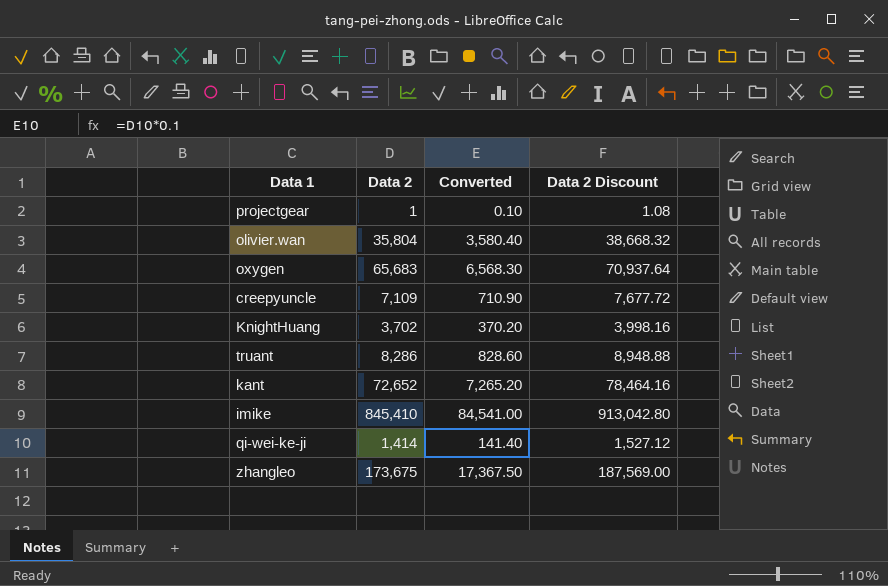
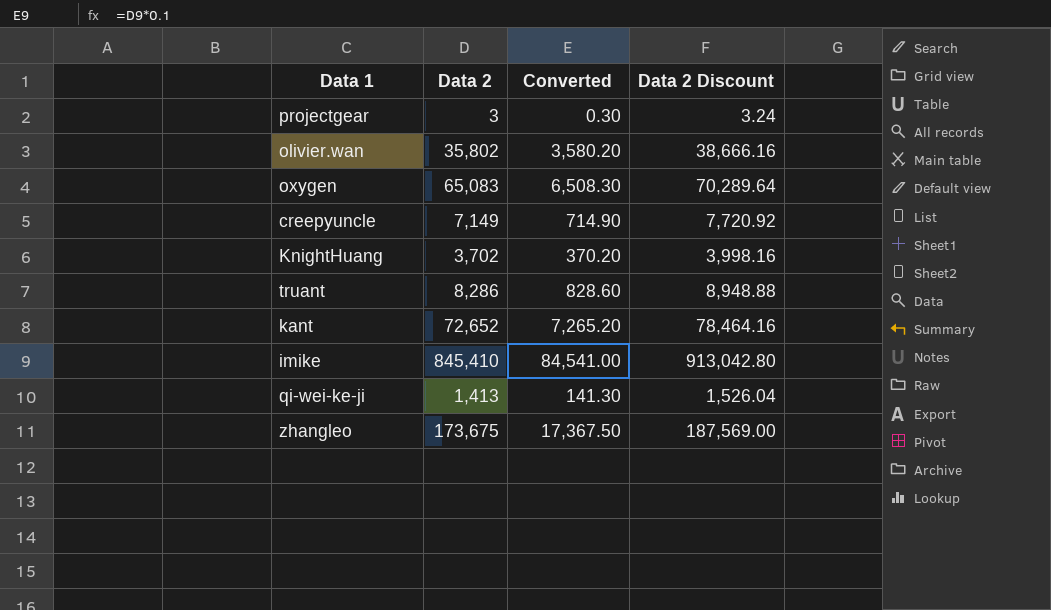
projectgear | Data 2: 1 -> 3
projectgear | Converted: 0.10 -> 0.30
projectgear | Data 2 Discount: 1.08 -> 3.24
olivier.wan | Data 2: 35,804 -> 35,802
olivier.wan | Converted: 3,580.40 -> 3,580.20
olivier.wan | Data 2 Discount: 38,668.32 -> 38,666.16
oxygen | Data 2: 65,683 -> 65,083
oxygen | Converted: 6,568.30 -> 6,508.30
oxygen | Data 2 Discount: 70,937.64 -> 70,289.64
creepyuncle | Data 2: 7,109 -> 7,149
creepyuncle | Converted: 710.90 -> 714.90
creepyuncle | Data 2 Discount: 7,677.72 -> 7,720.92
qi-wei-ke-ji | Data 2: 1,414 -> 1,413
qi-wei-ke-ji | Converted: 141.40 -> 141.30
qi-wei-ke-ji | Data 2 Discount: 1,527.12 -> 1,526.04

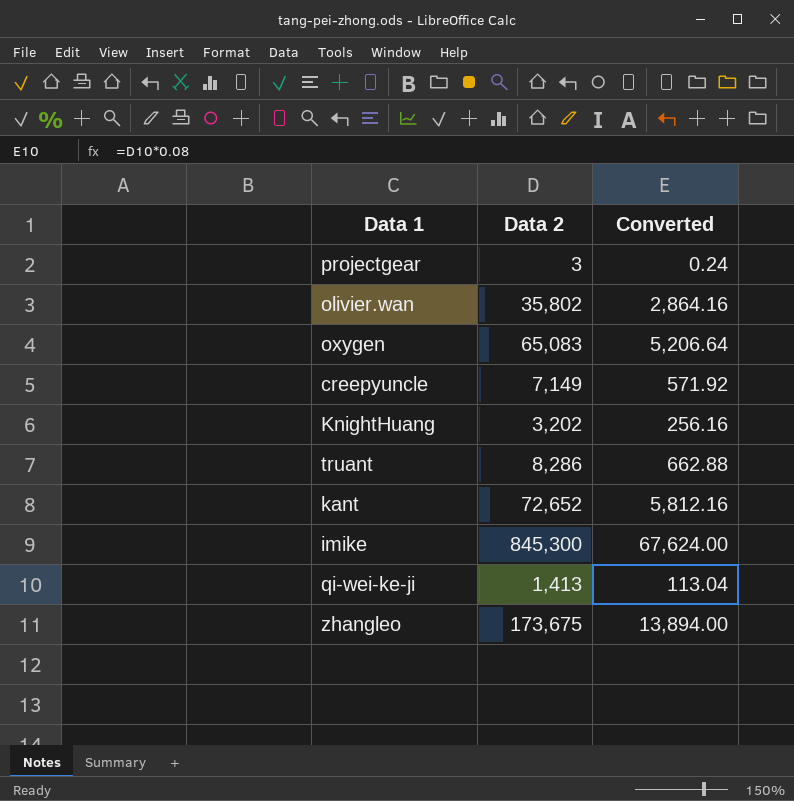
column Data 2 Discount | formula: [Data 2] * 1.08 -> none
column Converted | formula: [Data 2] * 0.1 -> [Data 2] * 0.08
KnightHuang | Data 2: 3,702 -> 3,202
imike | Data 2: 845,410 -> 845,300

